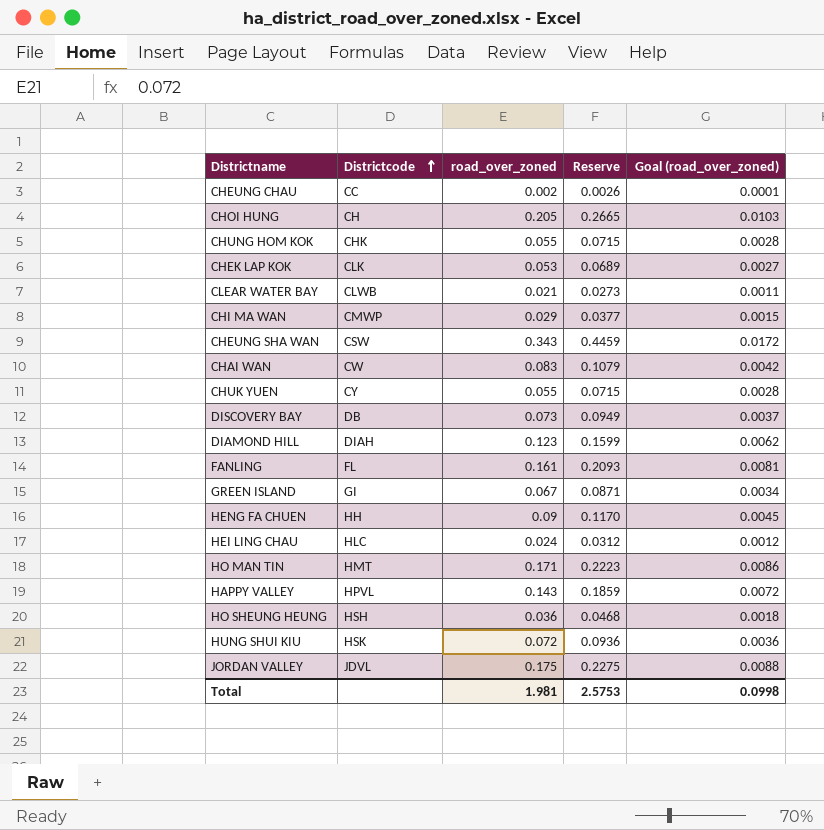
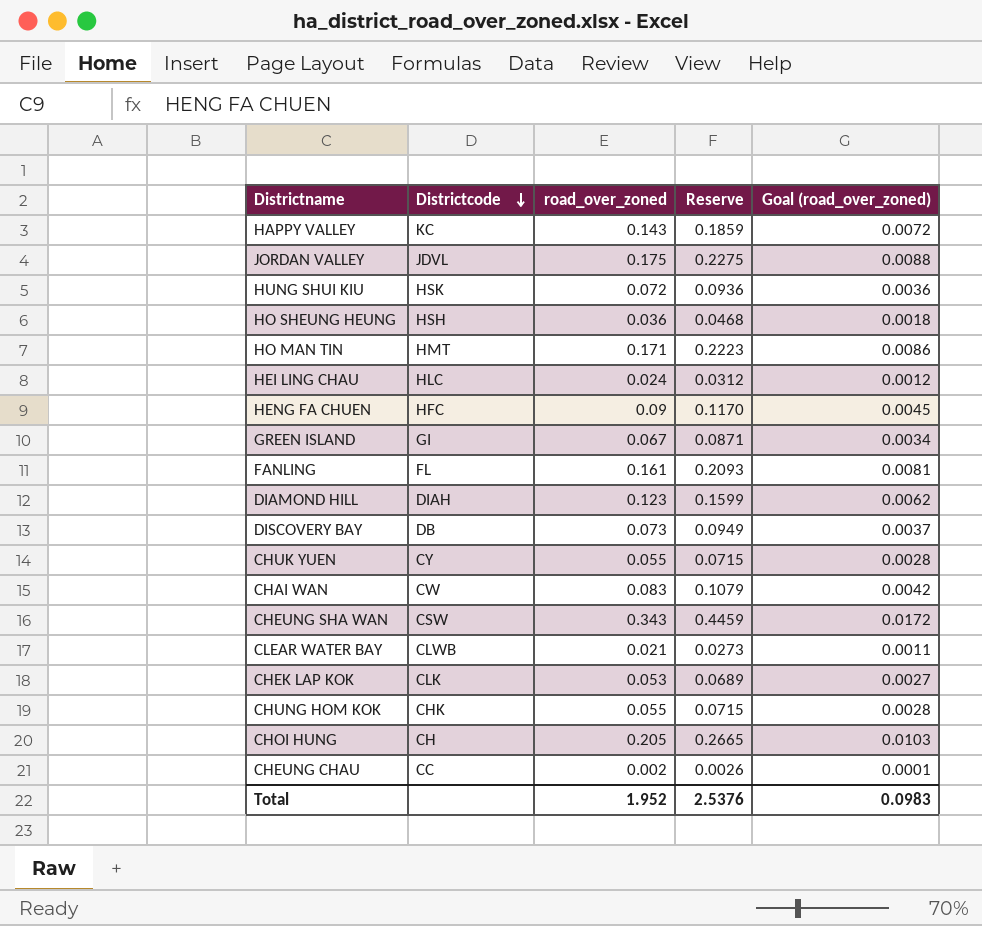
row order: Districtcode ascending -> Districtcode descending
row CHI MA WAN: CMWP | 0.029 | 0.0377 | 0.0015 -> none
HAPPY VALLEY | Districtcode: HPVL -> KC
HENG FA CHUEN | Districtcode: HH -> HFC
Total | road_over_zoned: 1.981 -> 1.952
Total | Reserve: 2.5753 -> 2.5376
Total | Goal (road_over_zoned): 0.0998 -> 0.0983

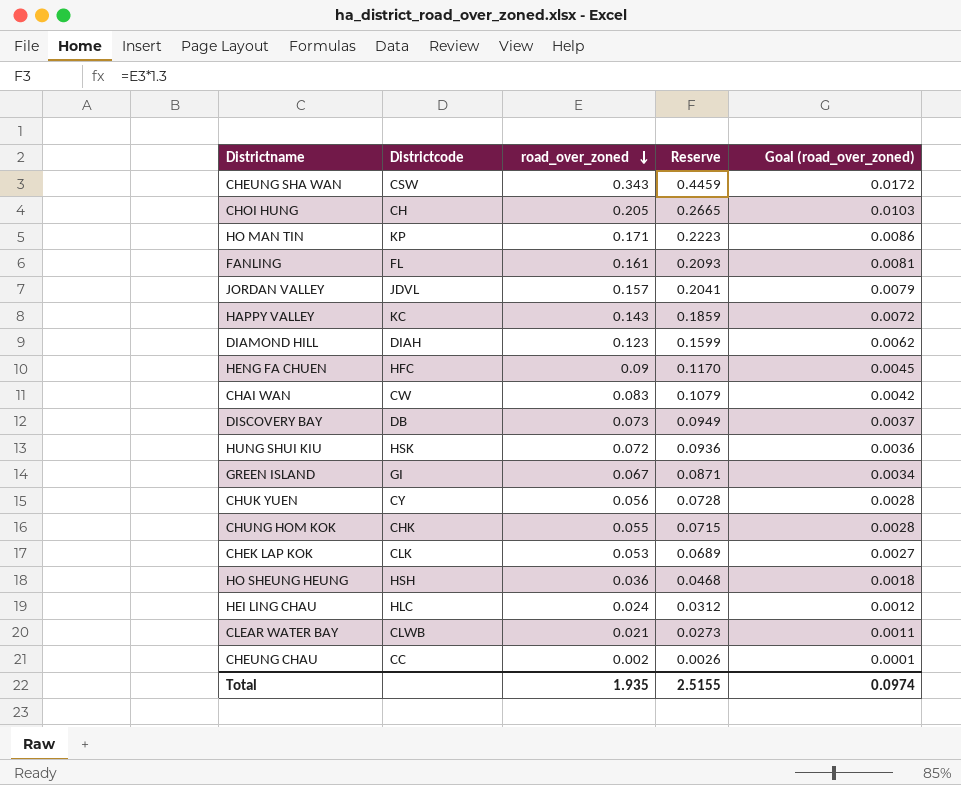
row order: Districtcode descending -> road_over_zoned descending
HO MAN TIN | Districtcode: HMT -> KP
JORDAN VALLEY | road_over_zoned: 0.175 -> 0.157
JORDAN VALLEY | Reserve: 0.2275 -> 0.2041
JORDAN VALLEY | Goal (road_over_zoned): 0.0088 -> 0.0079
CHUK YUEN | road_over_zoned: 0.055 -> 0.056
CHUK YUEN | Reserve: 0.0715 -> 0.0728
Total | road_over_zoned: 1.952 -> 1.935
Total | Reserve: 2.5376 -> 2.5155
Total | Goal (road_over_zoned): 0.0983 -> 0.0974

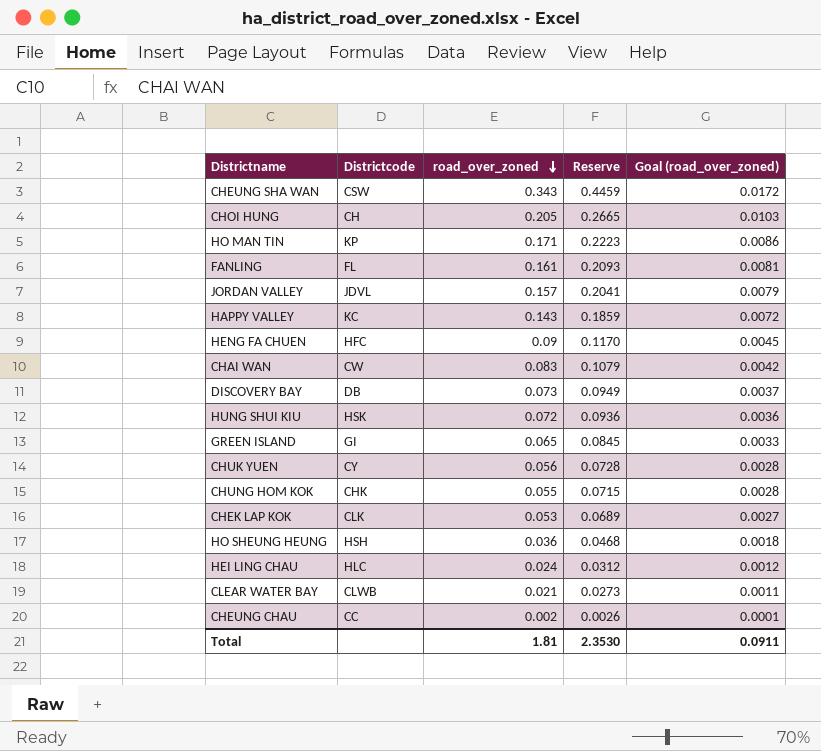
row DIAMOND HILL: DIAH | 0.123 | 0.1599 | 0.0062 -> none
GREEN ISLAND | road_over_zoned: 0.067 -> 0.065
GREEN ISLAND | Reserve: 0.0871 -> 0.0845
GREEN ISLAND | Goal (road_over_zoned): 0.0034 -> 0.0033
Total | road_over_zoned: 1.935 -> 1.81
Total | Reserve: 2.5155 -> 2.3530
Total | Goal (road_over_zoned): 0.0974 -> 0.0911

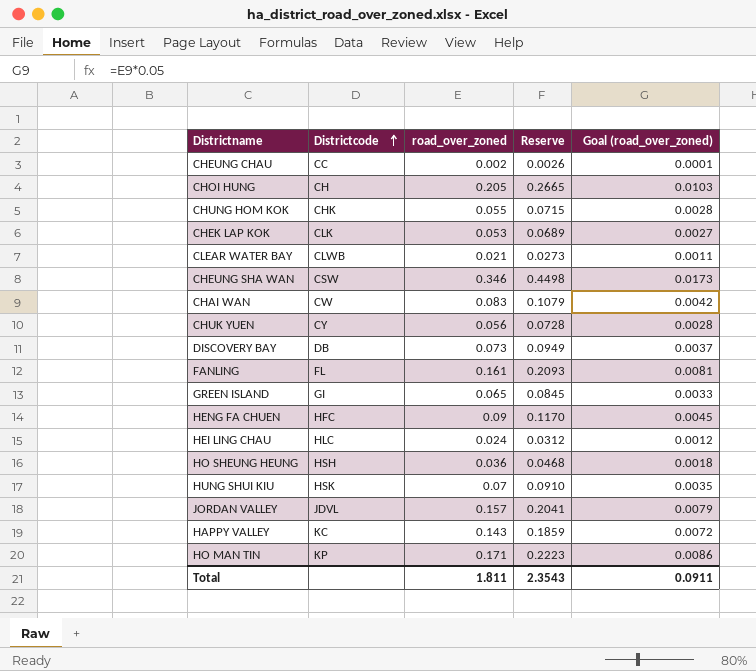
row order: road_over_zoned descending -> Districtcode ascending
CHEUNG SHA WAN | road_over_zoned: 0.343 -> 0.346
CHEUNG SHA WAN | Reserve: 0.4459 -> 0.4498
CHEUNG SHA WAN | Goal (road_over_zoned): 0.0172 -> 0.0173
HUNG SHUI KIU | road_over_zoned: 0.072 -> 0.07
HUNG SHUI KIU | Reserve: 0.0936 -> 0.0910
HUNG SHUI KIU | Goal (road_over_zoned): 0.0036 -> 0.0035
Total | road_over_zoned: 1.81 -> 1.811
Total | Reserve: 2.3530 -> 2.3543

